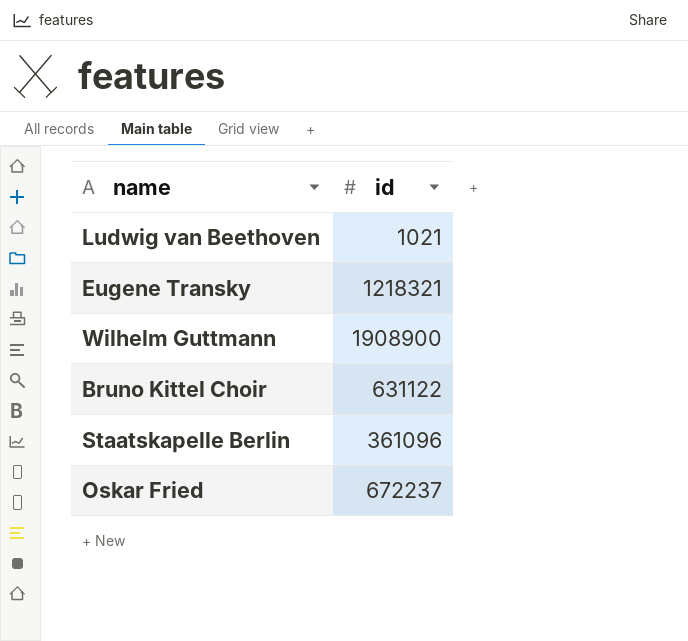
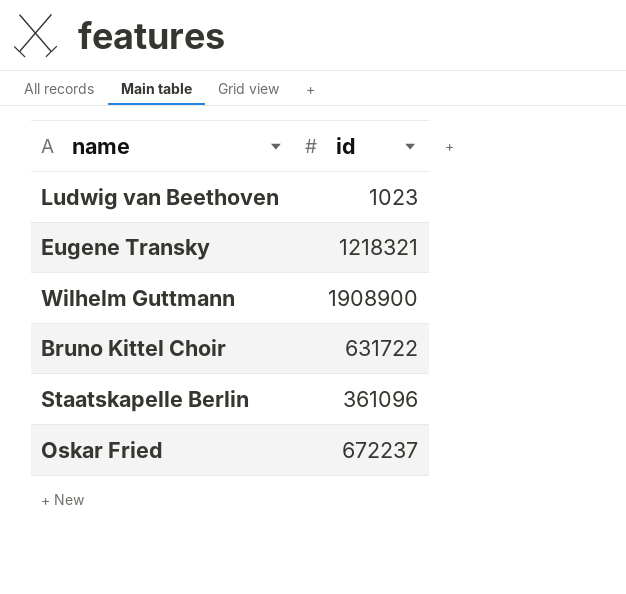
Ludwig van Beethoven | id: 1021 -> 1023
Bruno Kittel Choir | id: 631122 -> 631722

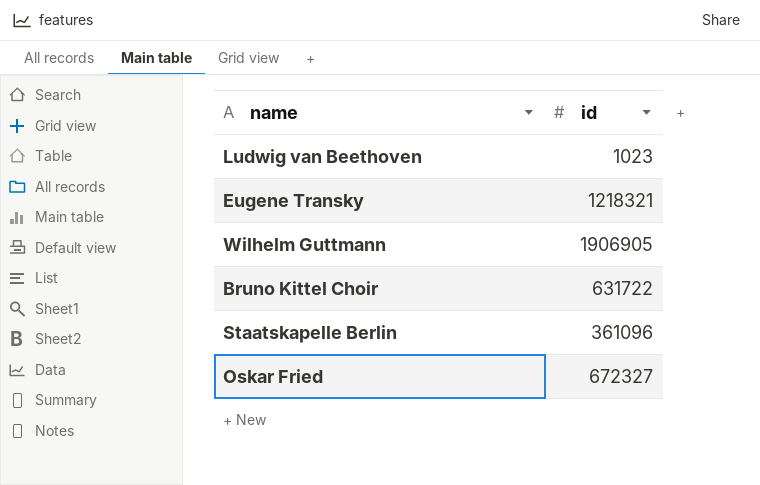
Wilhelm Guttmann | id: 1908900 -> 1906905
Oskar Fried | id: 672237 -> 672327

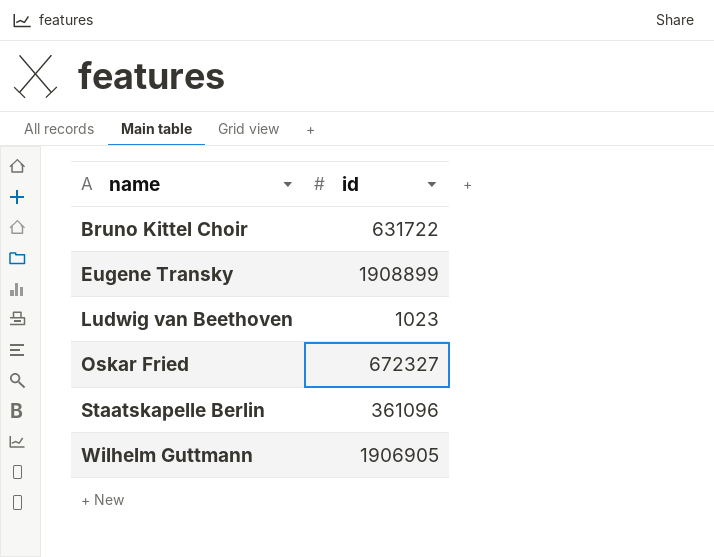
row order: none -> name ascending
Eugene Transky | id: 1218321 -> 1908899

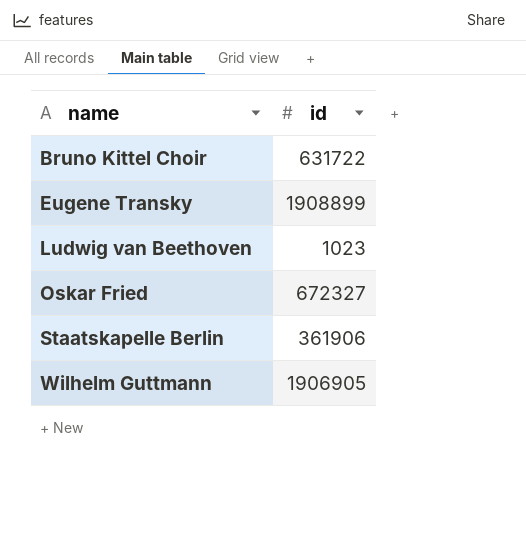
Staatskapelle Berlin | id: 361096 -> 361906

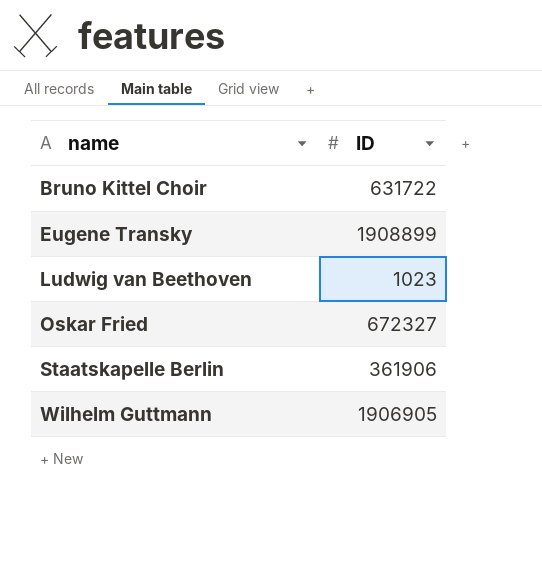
column name: id -> ID

